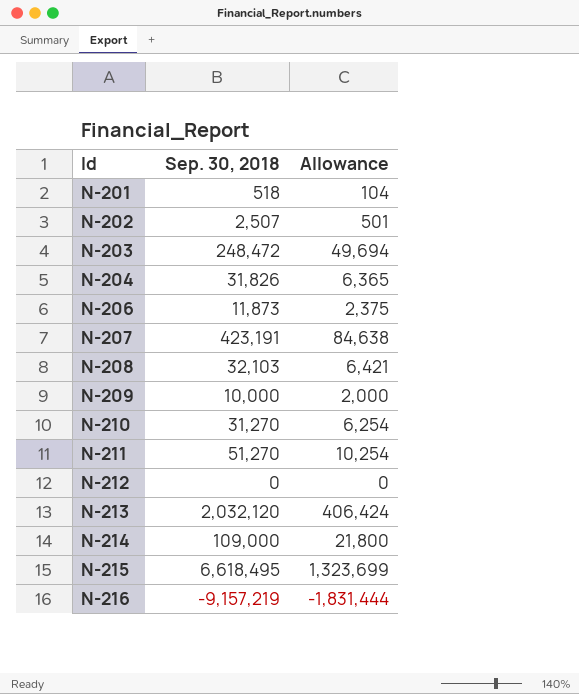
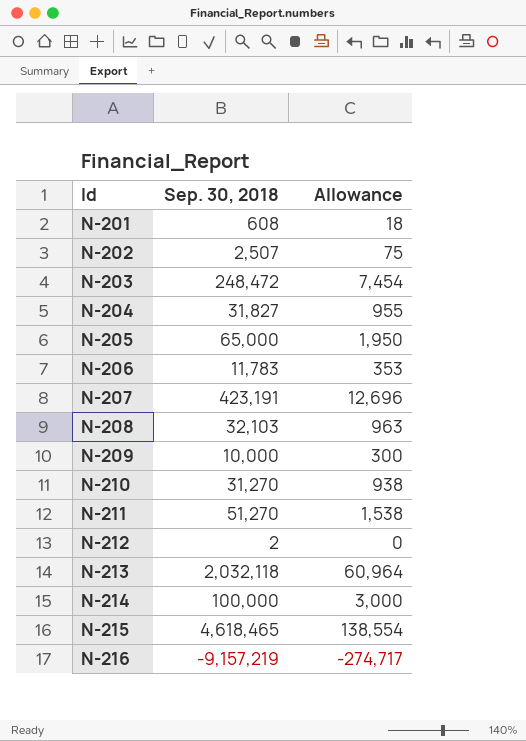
column Allowance | formula: [Sep. 30, 2018] * 0.2 -> [Sep. 30, 2018] * 0.03
N-201 | Sep. 30, 2018: 518 -> 608
N-204 | Sep. 30, 2018: 31,826 -> 31,827
row N-205: none -> 65,000 | 1,950
N-206 | Sep. 30, 2018: 11,873 -> 11,783
N-212 | Sep. 30, 2018: 0 -> 2
N-213 | Sep. 30, 2018: 2,032,120 -> 2,032,118
N-214 | Sep. 30, 2018: 109,000 -> 100,000
N-215 | Sep. 30, 2018: 6,618,495 -> 4,618,465

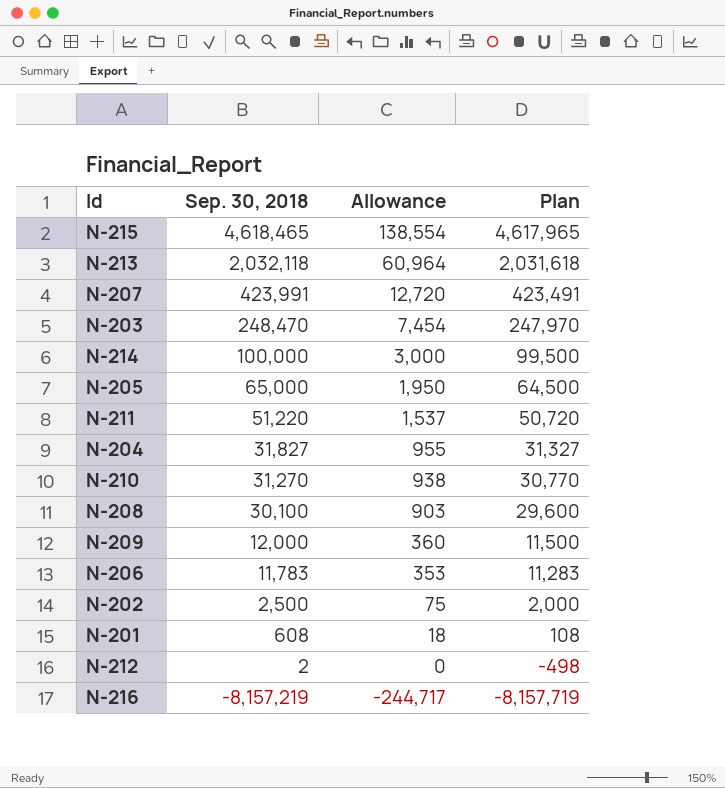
row order: Id ascending -> Sep. 30, 2018 descending
column Plan | formula: none -> [Sep. 30, 2018] - 500
N-207 | Sep. 30, 2018: 423,191 -> 423,991
N-207 | Allowance: 12,696 -> 12,720
N-203 | Sep. 30, 2018: 248,472 -> 248,470
N-211 | Sep. 30, 2018: 51,270 -> 51,220
N-211 | Allowance: 1,538 -> 1,537
N-208 | Sep. 30, 2018: 32,103 -> 30,100
N-208 | Allowance: 963 -> 903
N-209 | Sep. 30, 2018: 10,000 -> 12,000
N-209 | Allowance: 300 -> 360
N-202 | Sep. 30, 2018: 2,507 -> 2,500
N-216 | Sep. 30, 2018: -9,157,219 -> -8,157,219
N-216 | Allowance: -274,717 -> -244,717

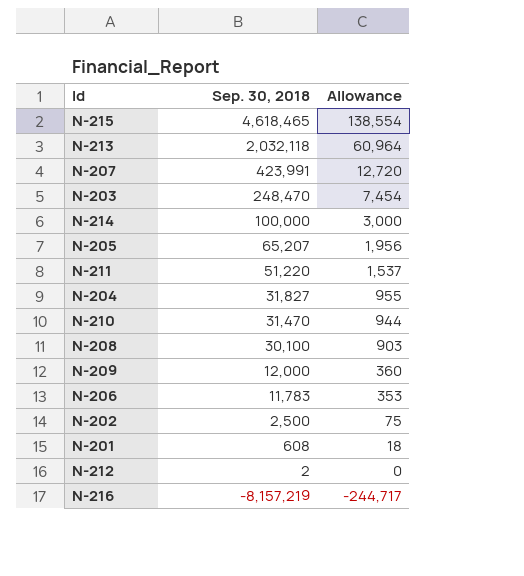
column Plan | formula: [Sep. 30, 2018] - 500 -> none
N-205 | Sep. 30, 2018: 65,000 -> 65,207
N-205 | Allowance: 1,950 -> 1,956
N-210 | Sep. 30, 2018: 31,270 -> 31,470
N-210 | Allowance: 938 -> 944

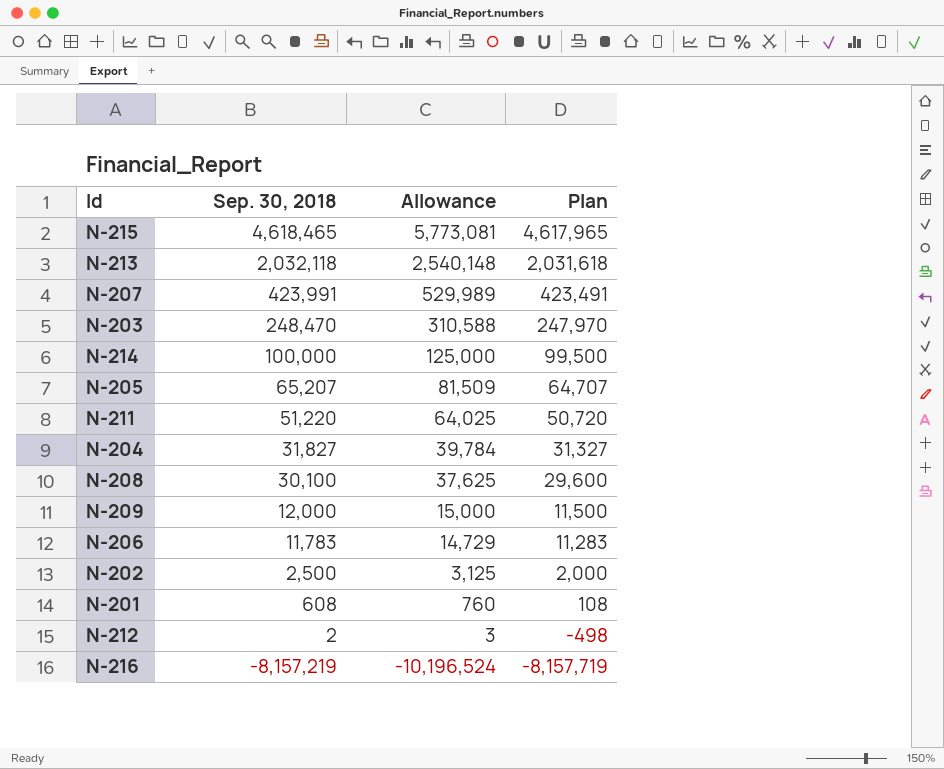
column Allowance | formula: [Sep. 30, 2018] * 0.03 -> [Sep. 30, 2018] * 1.25
column Plan | formula: none -> [Sep. 30, 2018] - 500
row N-210: 31,470 | 944 -> none

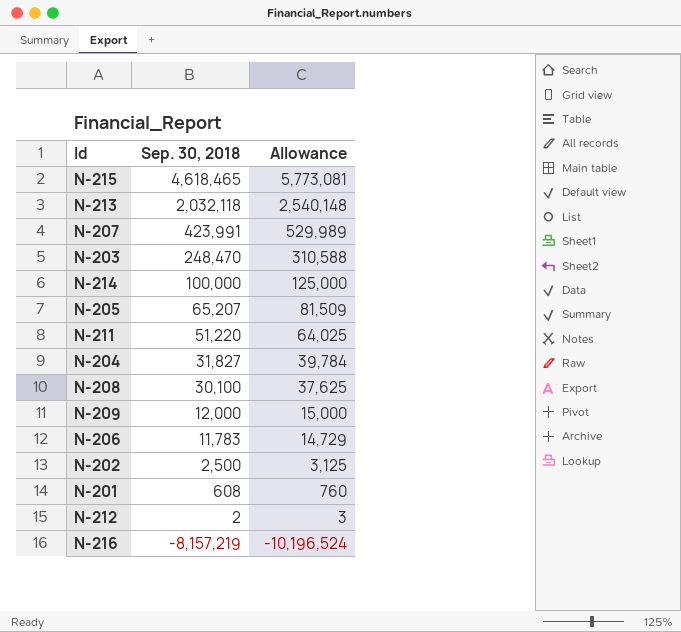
column Plan | formula: [Sep. 30, 2018] - 500 -> none

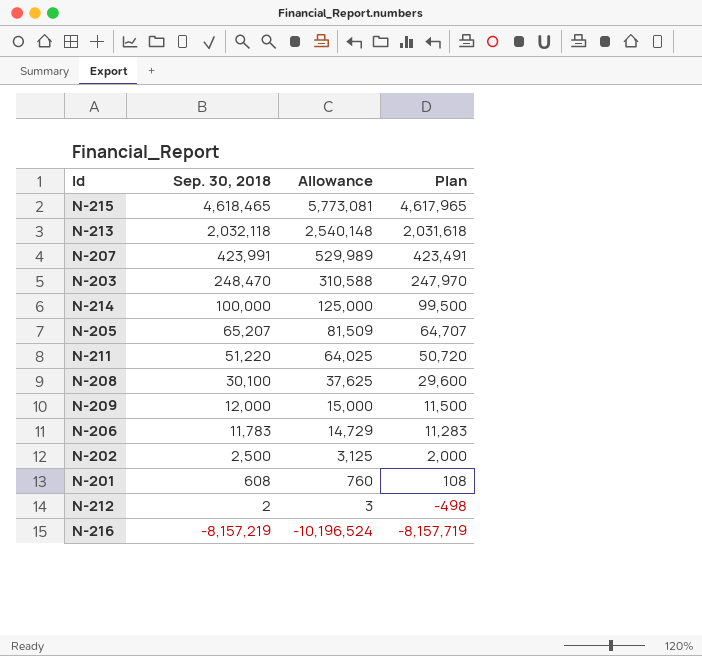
column Plan | formula: none -> [Sep. 30, 2018] - 500
row N-204: 31,827 | 39,784 -> none

